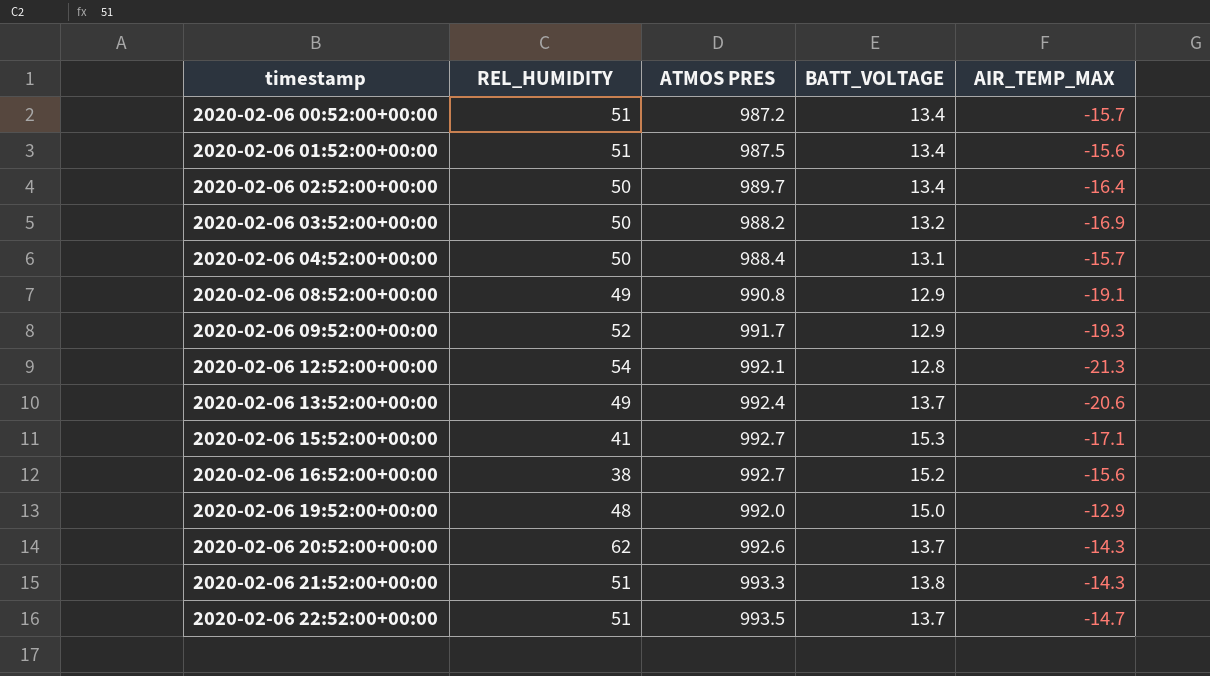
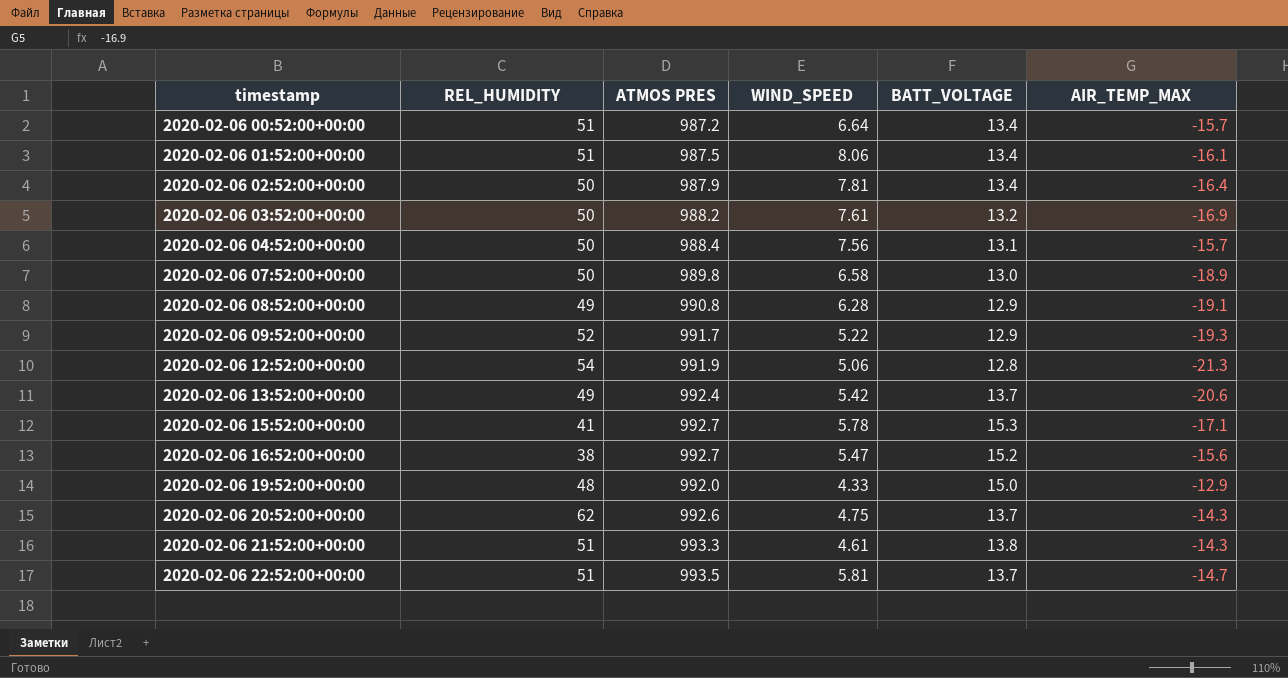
column WIND_SPEED | position: none -> 4
2020-02-06 01:52:00+00:00 | AIR_TEMP_MAX: -15.6 -> -16.1
2020-02-06 02:52:00+00:00 | ATMOS PRES: 989.7 -> 987.9
row 2020-02-06 07:52:00+00:00: none -> 50 | 989.8 | 6.58 | 13.0 | -18.9
2020-02-06 12:52:00+00:00 | ATMOS PRES: 992.1 -> 991.9

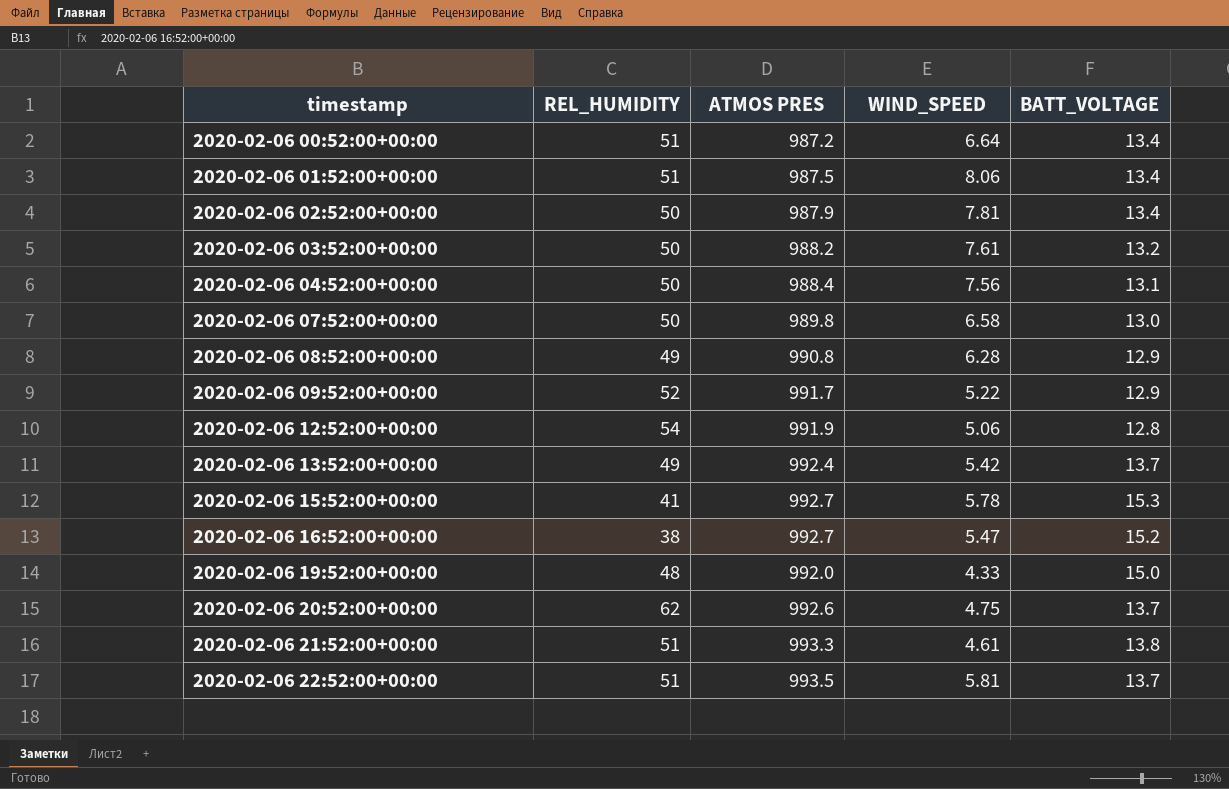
column AIR_TEMP_MAX | position: 6 -> none

